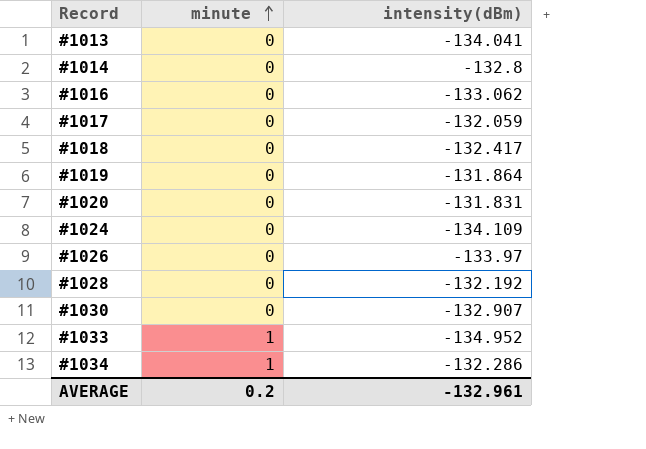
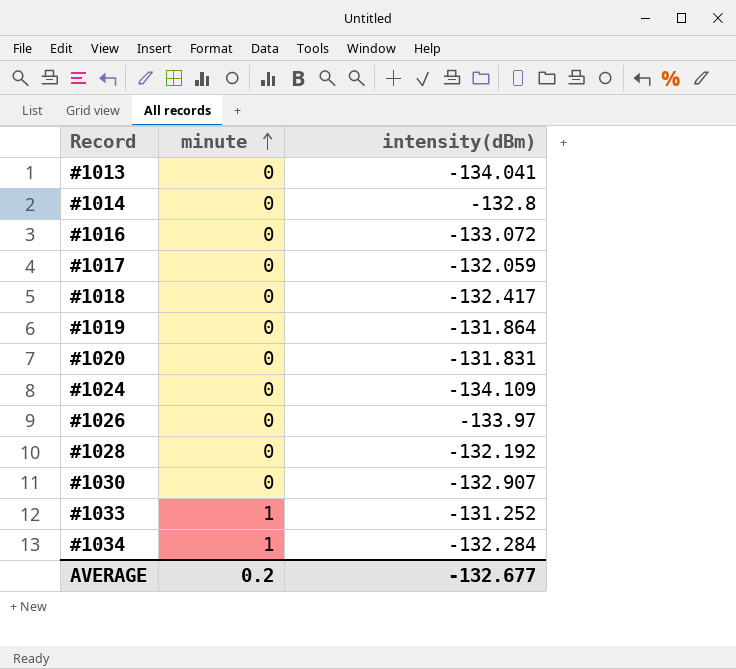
#1016 | intensity(dBm): -133.062 -> -133.072
#1033 | intensity(dBm): -134.952 -> -131.252
#1034 | intensity(dBm): -132.286 -> -132.284
AVERAGE | intensity(dBm): -132.961 -> -132.677

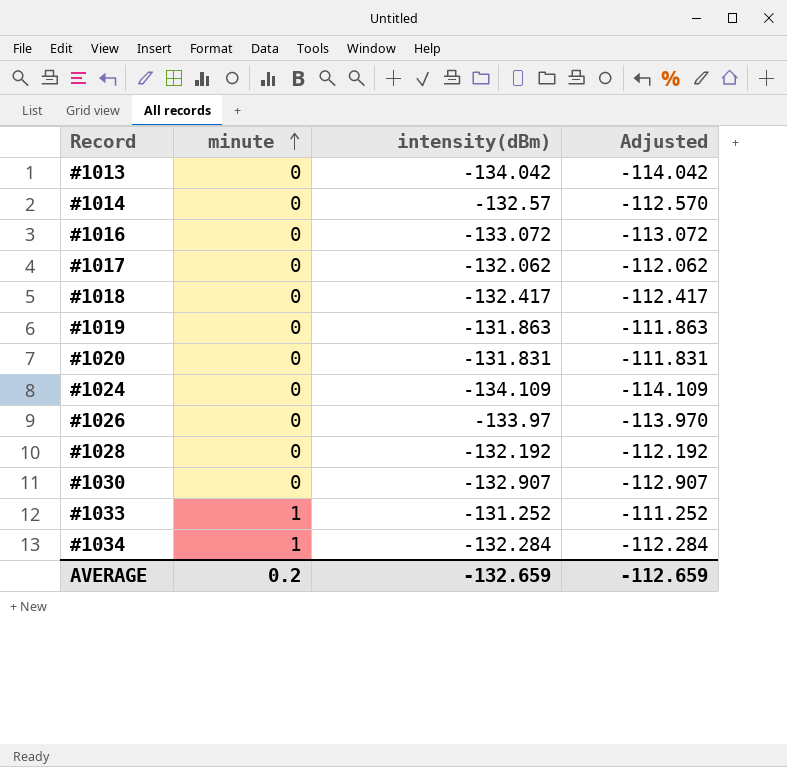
column Adjusted | formula: none -> [intensity(dBm)] + 20
#1013 | intensity(dBm): -134.041 -> -134.042
#1014 | intensity(dBm): -132.8 -> -132.57
#1017 | intensity(dBm): -132.059 -> -132.062
#1019 | intensity(dBm): -131.864 -> -131.863
AVERAGE | intensity(dBm): -132.677 -> -132.659

